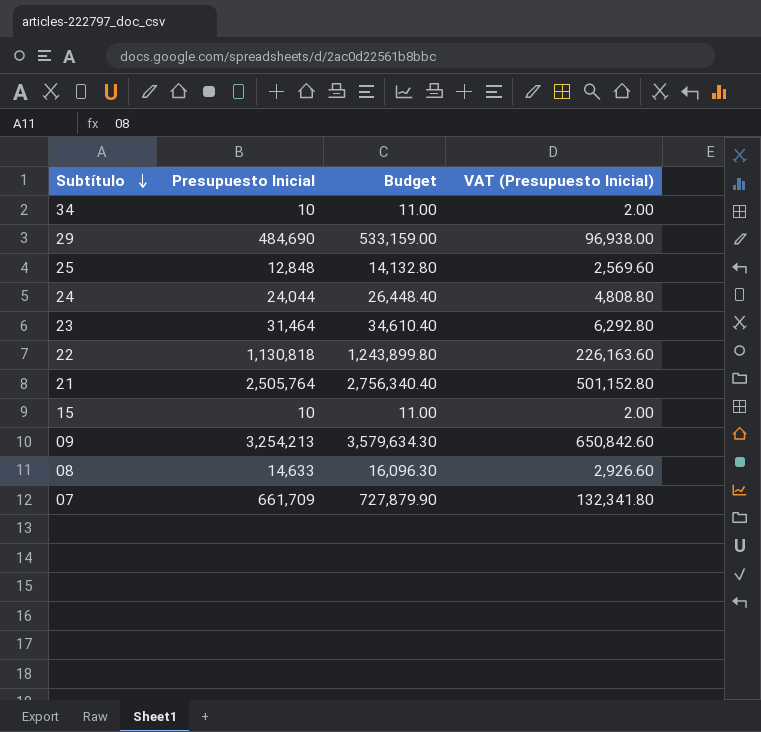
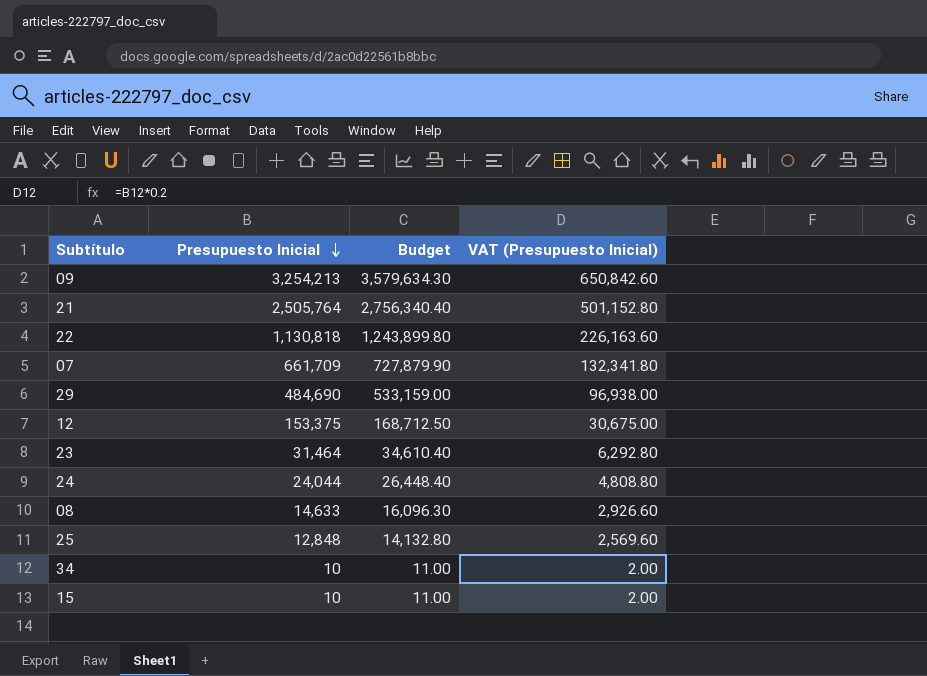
row order: Subtítulo descending -> Presupuesto Inicial descending
row 12: none -> 153,375 | 168,712.50 | 30,675.00

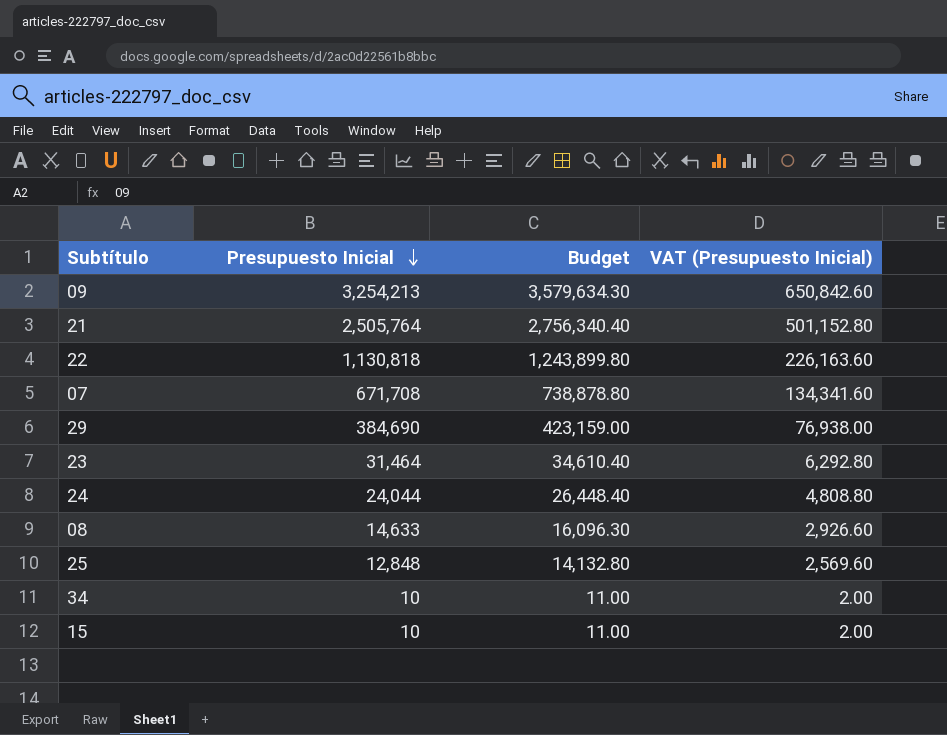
row 12: 153,375 | 168,712.50 | 30,675.00 -> none
07 | Presupuesto Inicial: 661,709 -> 671,708
07 | Budget: 727,879.90 -> 738,878.80
07 | VAT (Presupuesto Inicial): 132,341.80 -> 134,341.60
29 | Presupuesto Inicial: 484,690 -> 384,690
29 | Budget: 533,159.00 -> 423,159.00
29 | VAT (Presupuesto Inicial): 96,938.00 -> 76,938.00

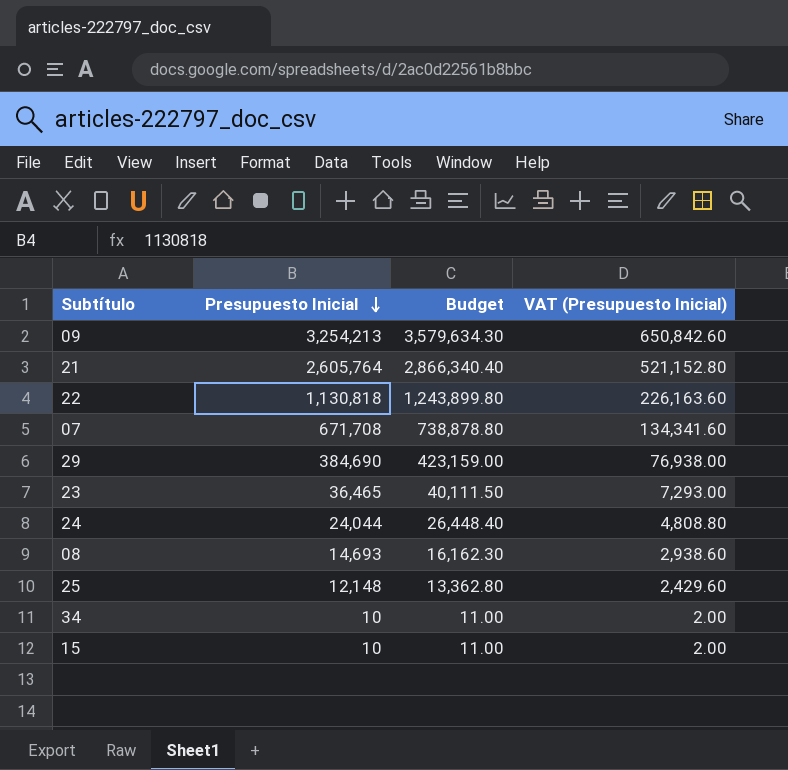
21 | Presupuesto Inicial: 2,505,764 -> 2,605,764
21 | Budget: 2,756,340.40 -> 2,866,340.40
21 | VAT (Presupuesto Inicial): 501,152.80 -> 521,152.80
23 | Presupuesto Inicial: 31,464 -> 36,465
23 | Budget: 34,610.40 -> 40,111.50
23 | VAT (Presupuesto Inicial): 6,292.80 -> 7,293.00
08 | Presupuesto Inicial: 14,633 -> 14,693
08 | Budget: 16,096.30 -> 16,162.30
08 | VAT (Presupuesto Inicial): 2,926.60 -> 2,938.60
25 | Presupuesto Inicial: 12,848 -> 12,148
25 | Budget: 14,132.80 -> 13,362.80
25 | VAT (Presupuesto Inicial): 2,569.60 -> 2,429.60

